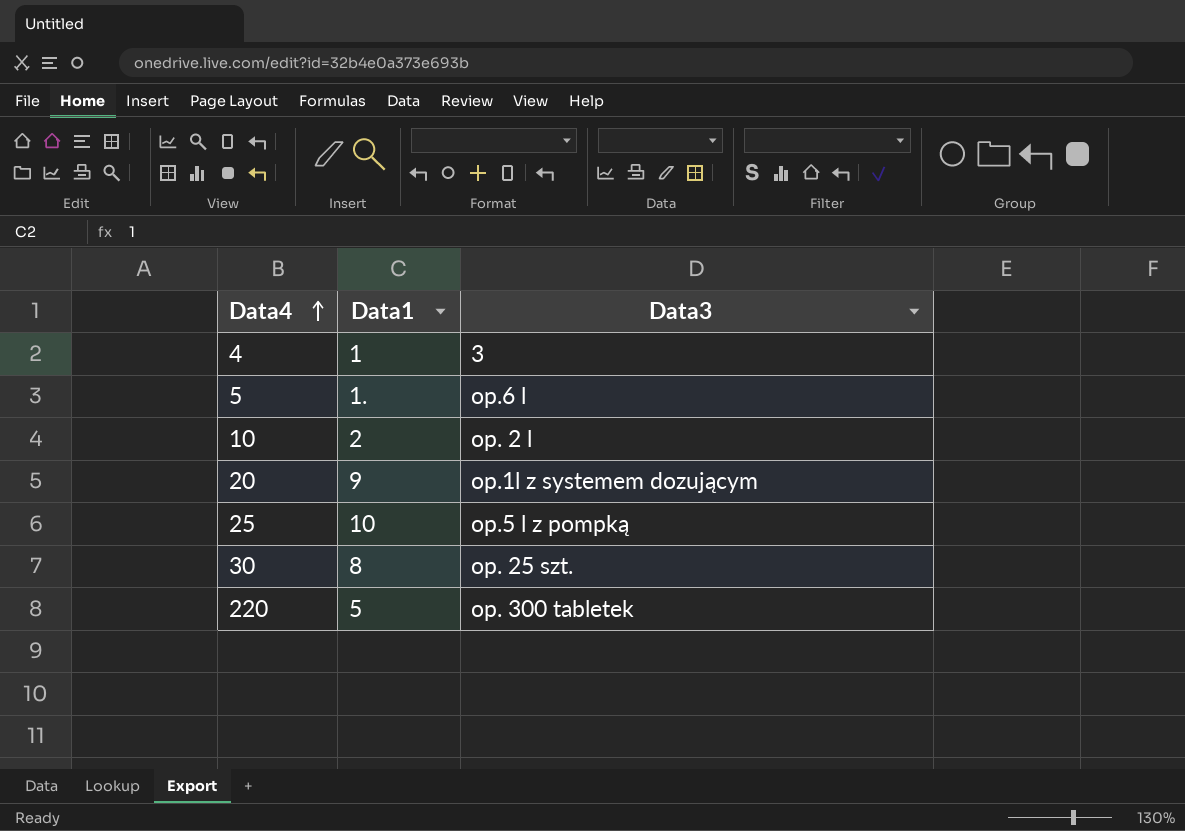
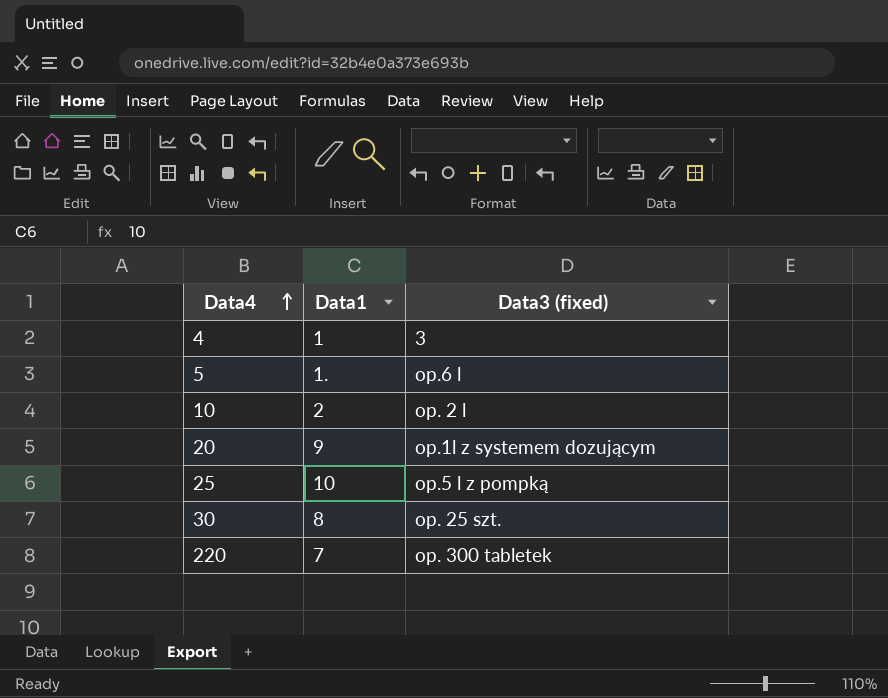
column name: Data3 -> Data3 (fixed)
220 | Data1: 5 -> 7

